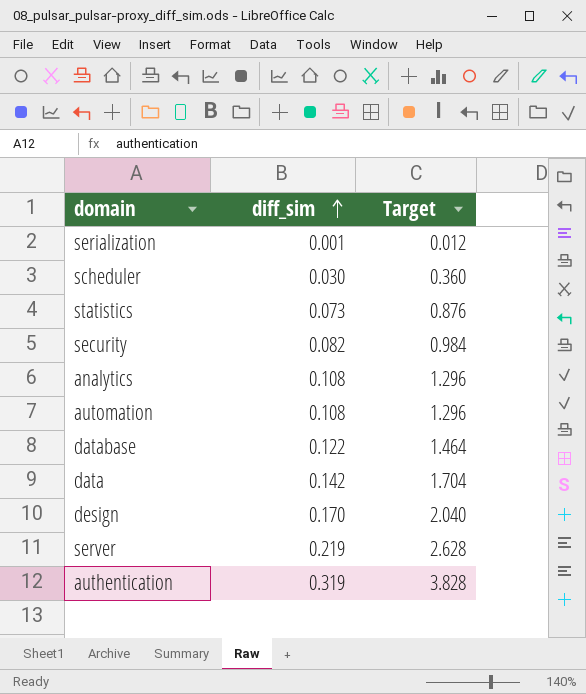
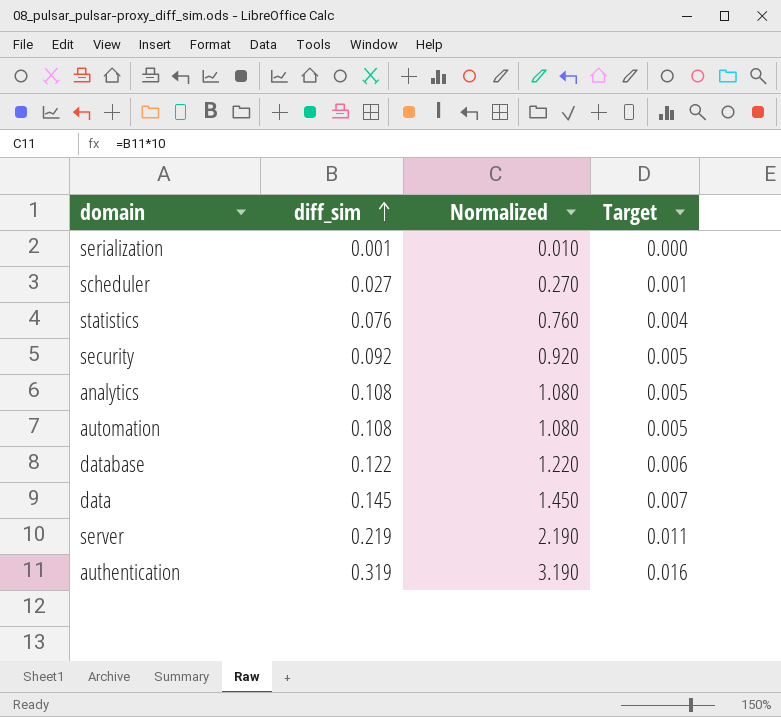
column Normalized | formula: none -> [diff_sim] * 10
column Target | formula: [diff_sim] * 12 -> [diff_sim] * 0.05
row design: 0.170 | 2.040 -> none
scheduler | diff_sim: 0.030 -> 0.027
statistics | diff_sim: 0.073 -> 0.076
security | diff_sim: 0.082 -> 0.092
data | diff_sim: 0.142 -> 0.145

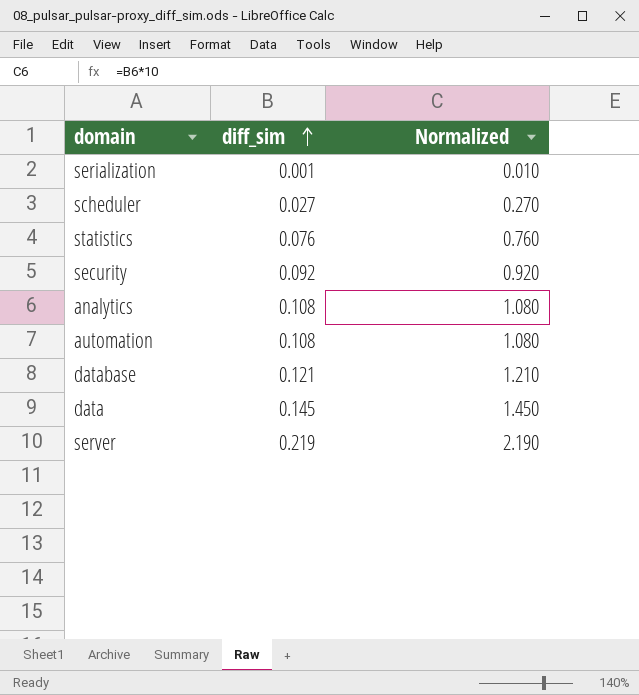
column Target | formula: [diff_sim] * 0.05 -> none
row authentication: 0.319 | 3.190 | 0.016 -> none
database | diff_sim: 0.122 -> 0.121
database | Normalized: 1.220 -> 1.210

